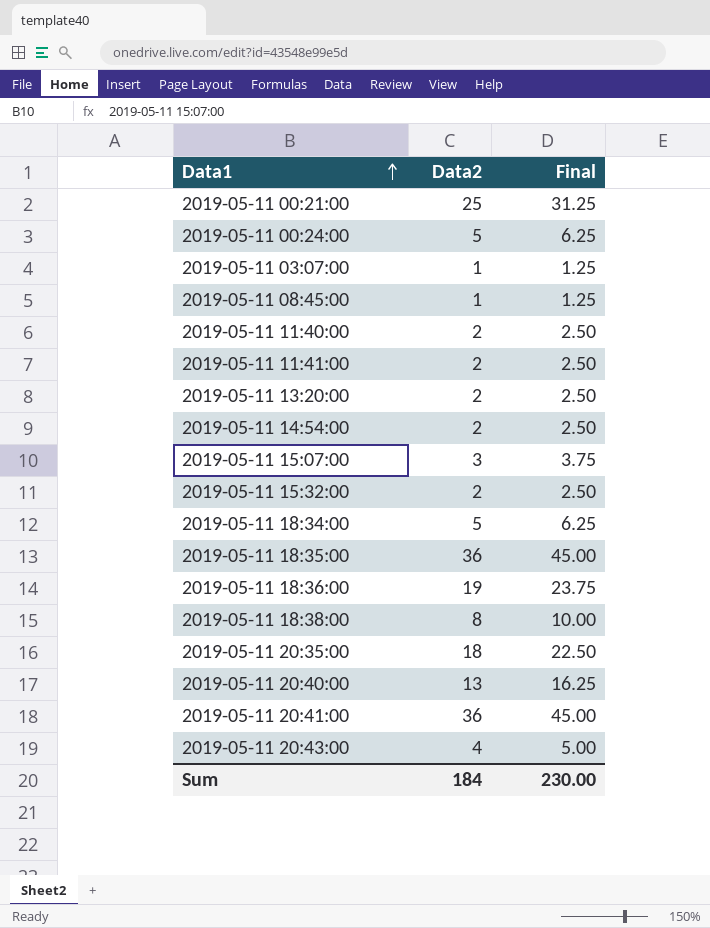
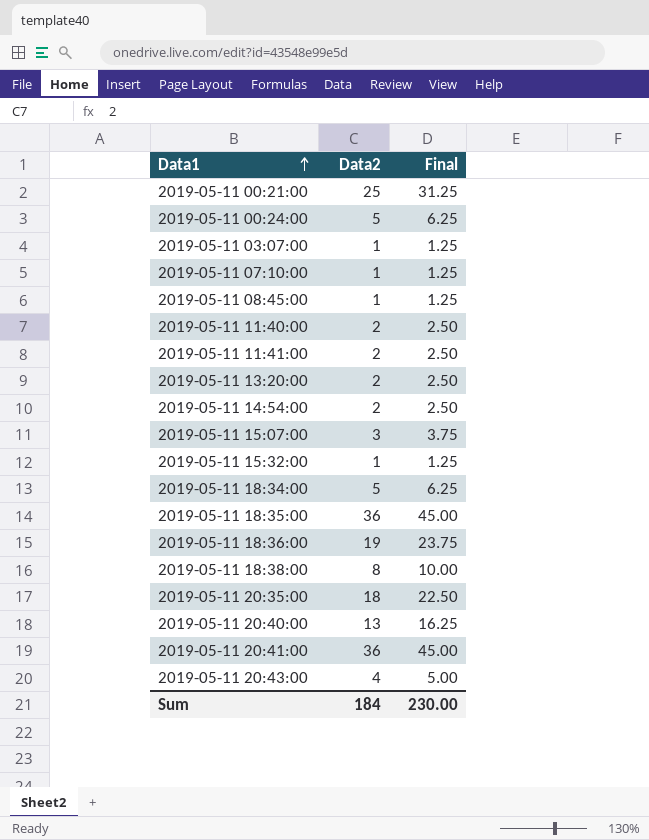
row 2019-05-11 07:10:00: none -> 1 | 1.25
2019-05-11 15:32:00 | Data2: 2 -> 1
2019-05-11 15:32:00 | Final: 2.50 -> 1.25

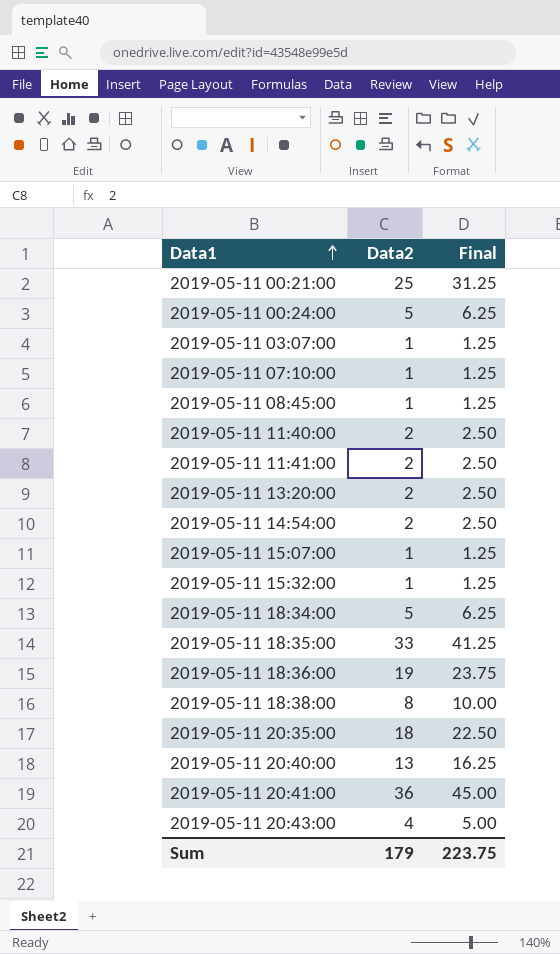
2019-05-11 15:07:00 | Data2: 3 -> 1
2019-05-11 15:07:00 | Final: 3.75 -> 1.25
2019-05-11 18:35:00 | Data2: 36 -> 33
2019-05-11 18:35:00 | Final: 45.00 -> 41.25
Sum | Data2: 184 -> 179
Sum | Final: 230.00 -> 223.75

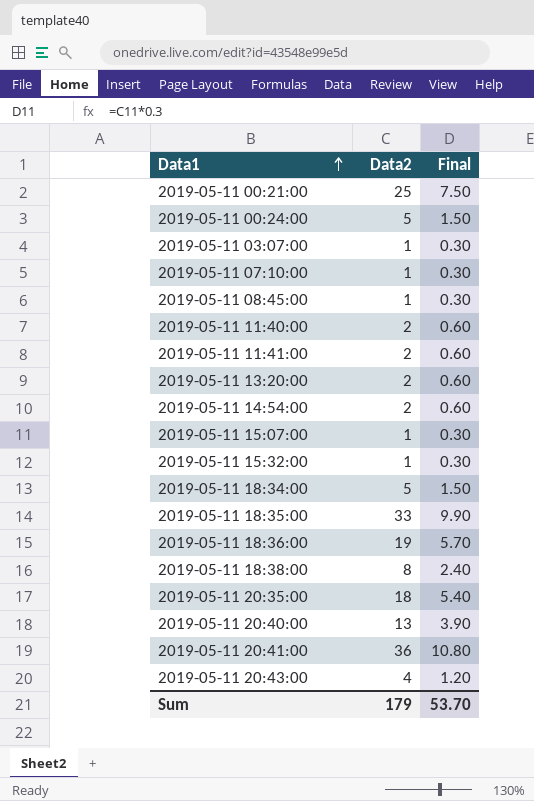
column Final | formula: [Data2] * 1.25 -> [Data2] * 0.3
Sum | Final: 223.75 -> 53.70

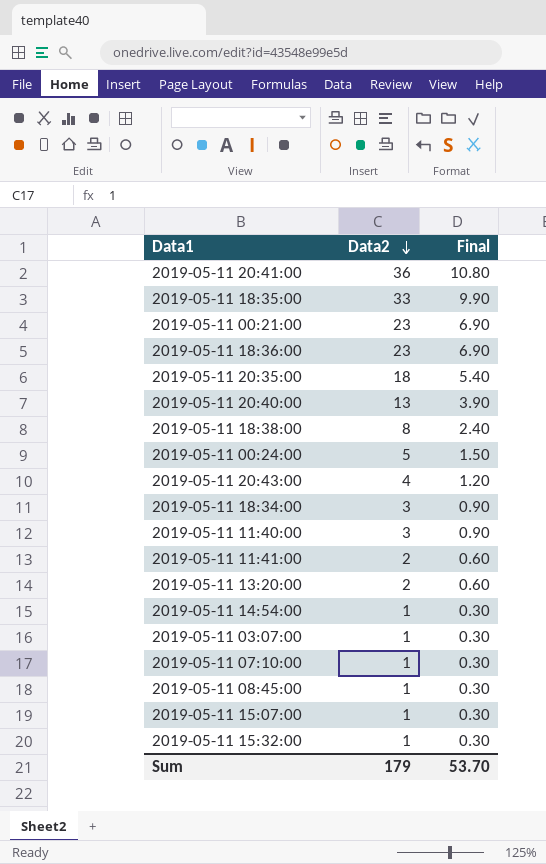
row order: Data1 ascending -> Data2 descending
2019-05-11 00:21:00 | Data2: 25 -> 23
2019-05-11 00:21:00 | Final: 7.50 -> 6.90
2019-05-11 18:36:00 | Data2: 19 -> 23
2019-05-11 18:36:00 | Final: 5.70 -> 6.90
2019-05-11 18:34:00 | Data2: 5 -> 3
2019-05-11 18:34:00 | Final: 1.50 -> 0.90
2019-05-11 11:40:00 | Data2: 2 -> 3
2019-05-11 11:40:00 | Final: 0.60 -> 0.90
2019-05-11 14:54:00 | Data2: 2 -> 1
2019-05-11 14:54:00 | Final: 0.60 -> 0.30

